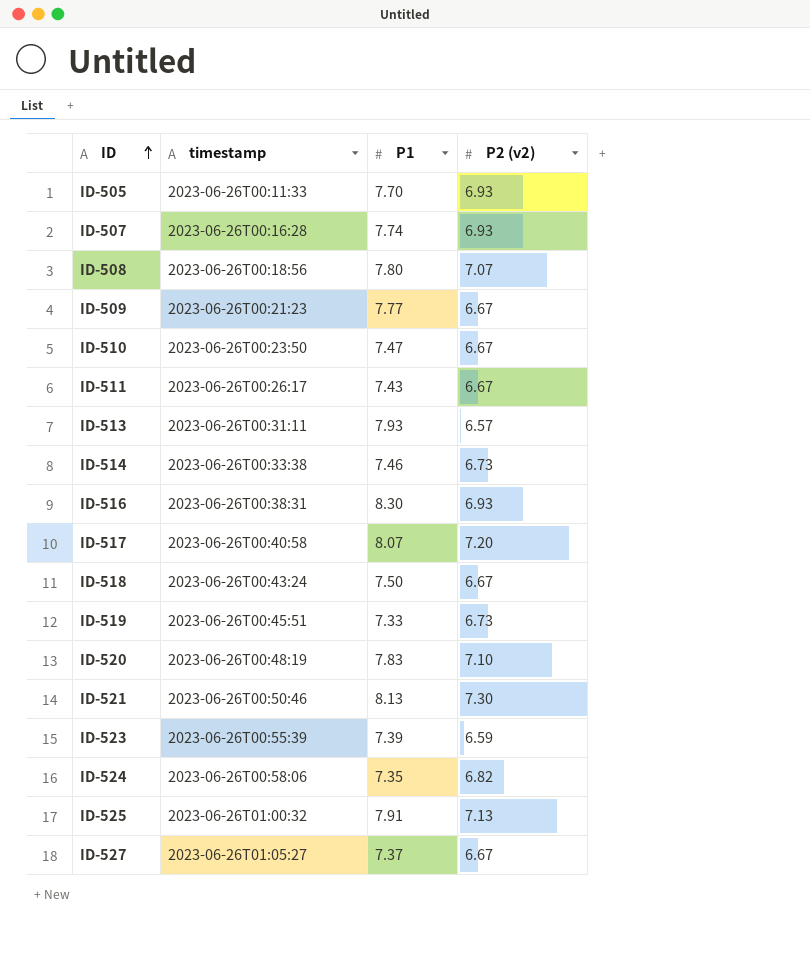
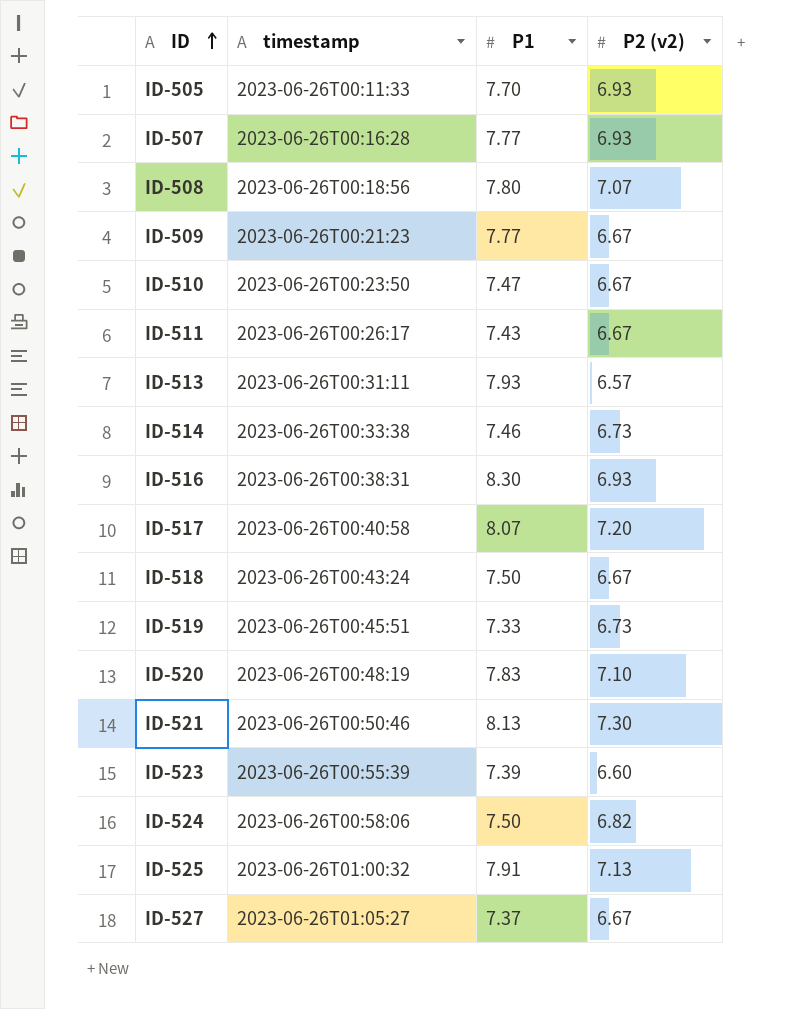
ID-507 | P1: 7.74 -> 7.77
ID-523 | P2 (v2): 6.59 -> 6.60
ID-524 | P1: 7.35 -> 7.50

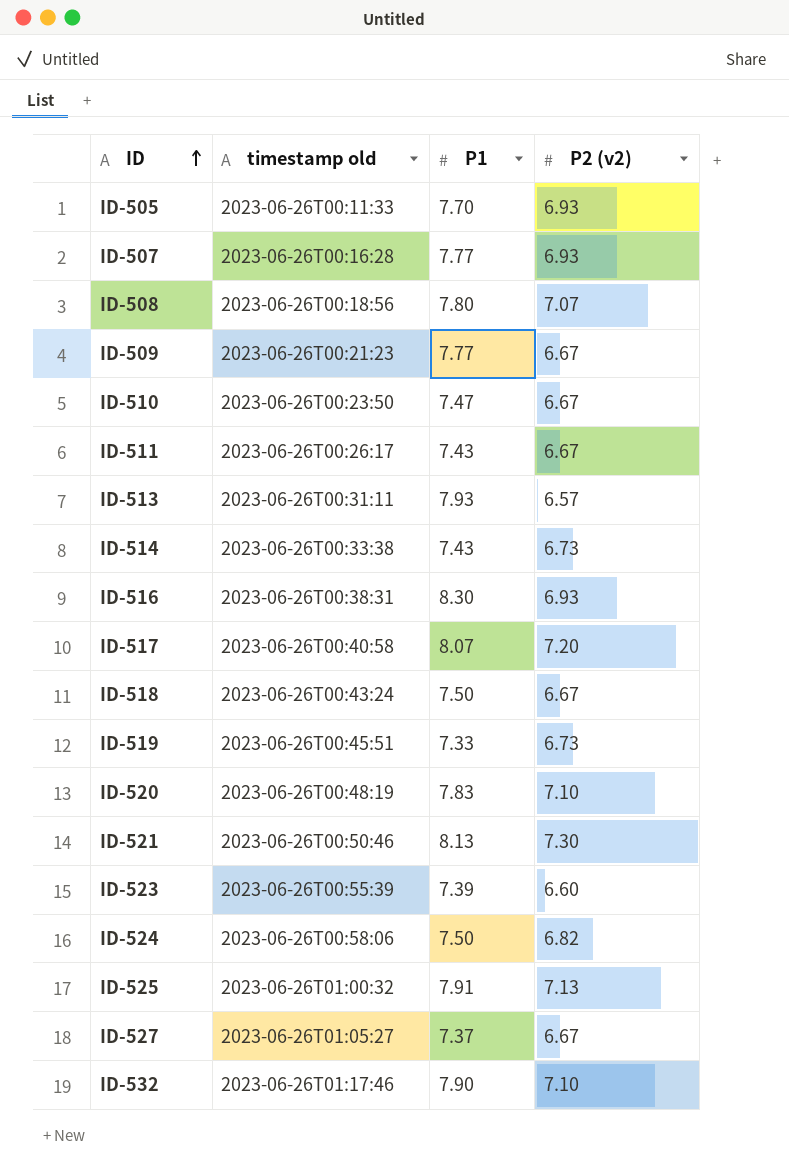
column name: timestamp -> timestamp old
ID-514 | P1: 7.46 -> 7.43
row ID-532: none -> 2023-06-26T01:17:46 | 7.90 | 7.10

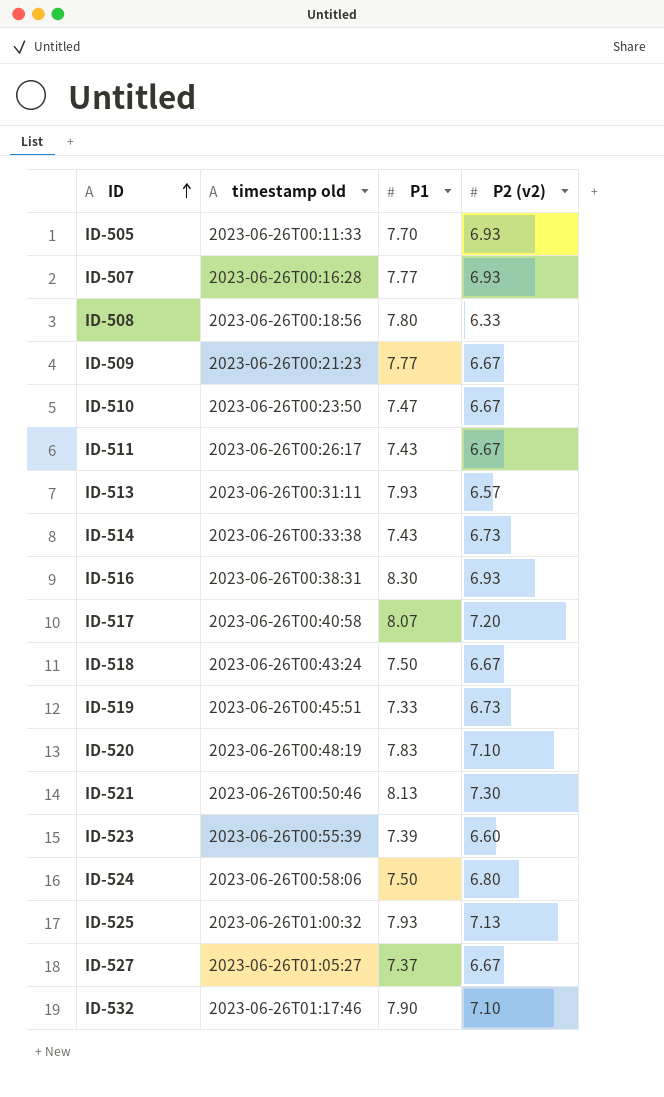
ID-508 | P2 (v2): 7.07 -> 6.33
ID-524 | P2 (v2): 6.82 -> 6.80
ID-525 | P1: 7.91 -> 7.93

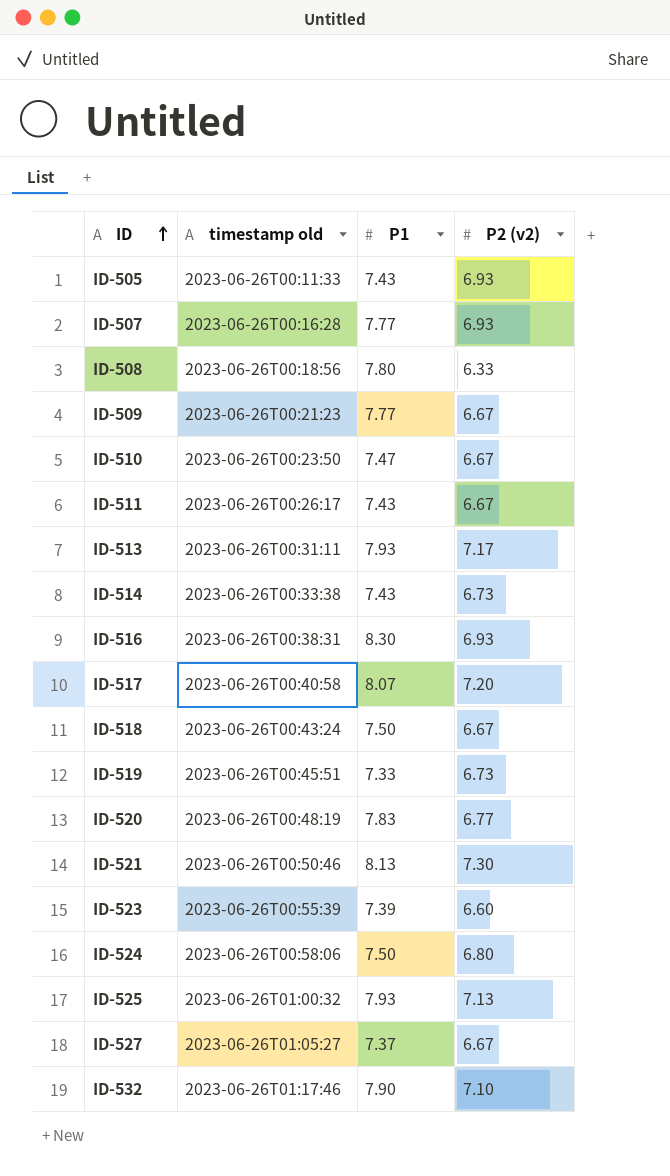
ID-505 | P1: 7.70 -> 7.43
ID-513 | P2 (v2): 6.57 -> 7.17
ID-520 | P2 (v2): 7.10 -> 6.77

